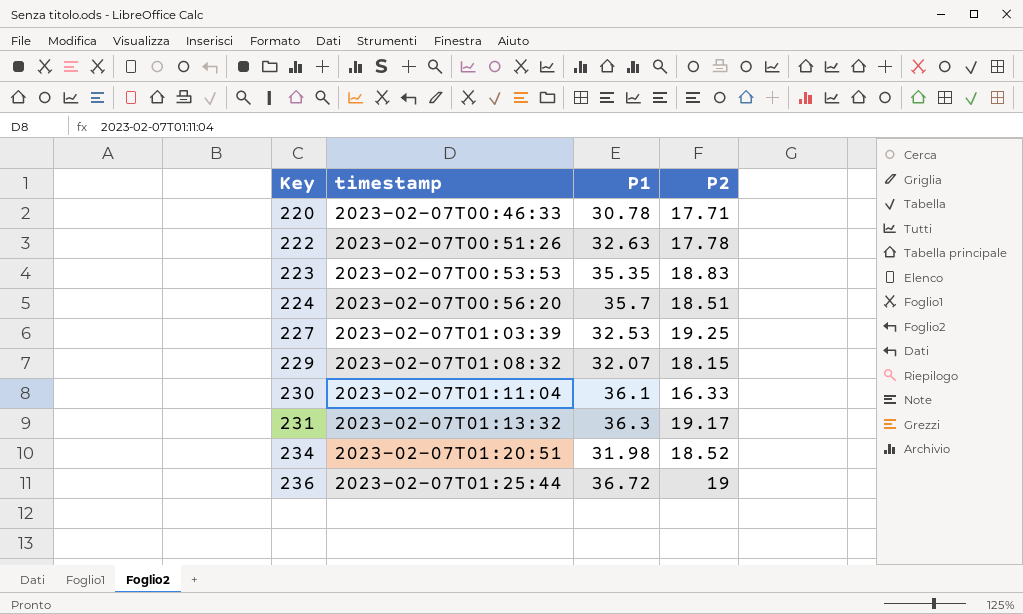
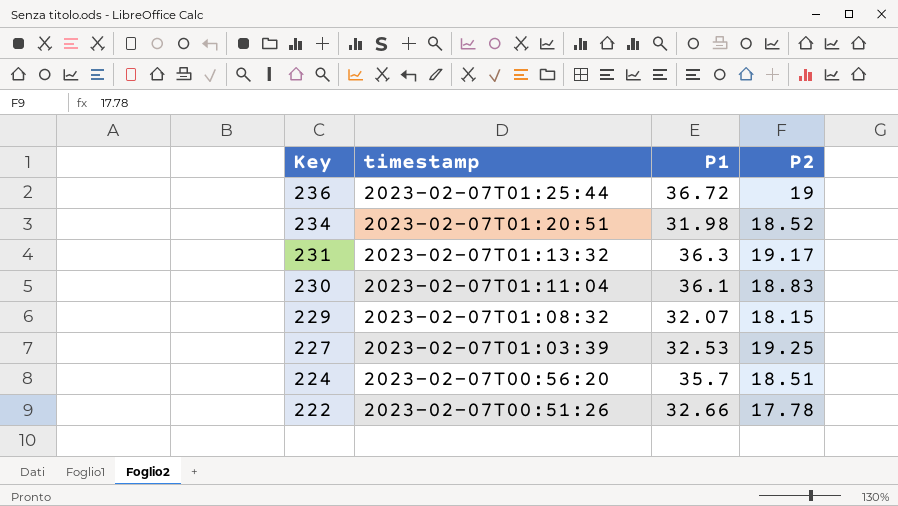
row order: Key ascending -> Key descending
row 220: 2023-02-07T00:46:33 | 30.78 | 17.71 -> none
row 223: 2023-02-07T00:53:53 | 35.35 | 18.83 -> none
230 | P2: 16.33 -> 18.83
222 | P1: 32.63 -> 32.66

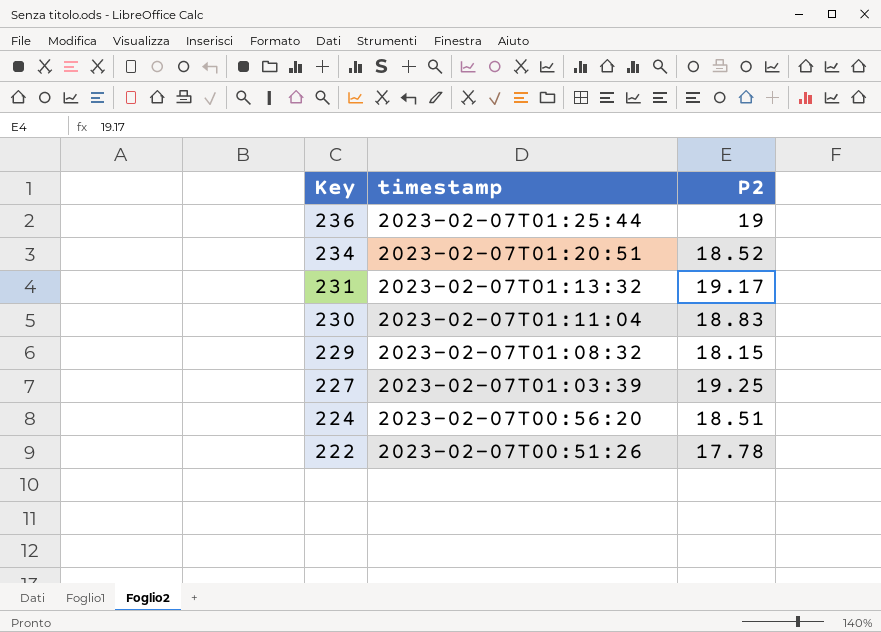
column P1 | position: 3 -> none

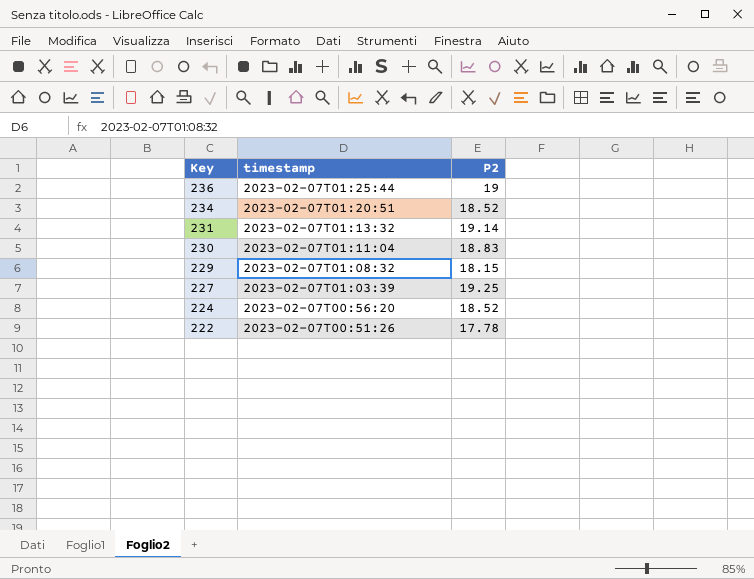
231 | P2: 19.17 -> 19.14
224 | P2: 18.51 -> 18.52

